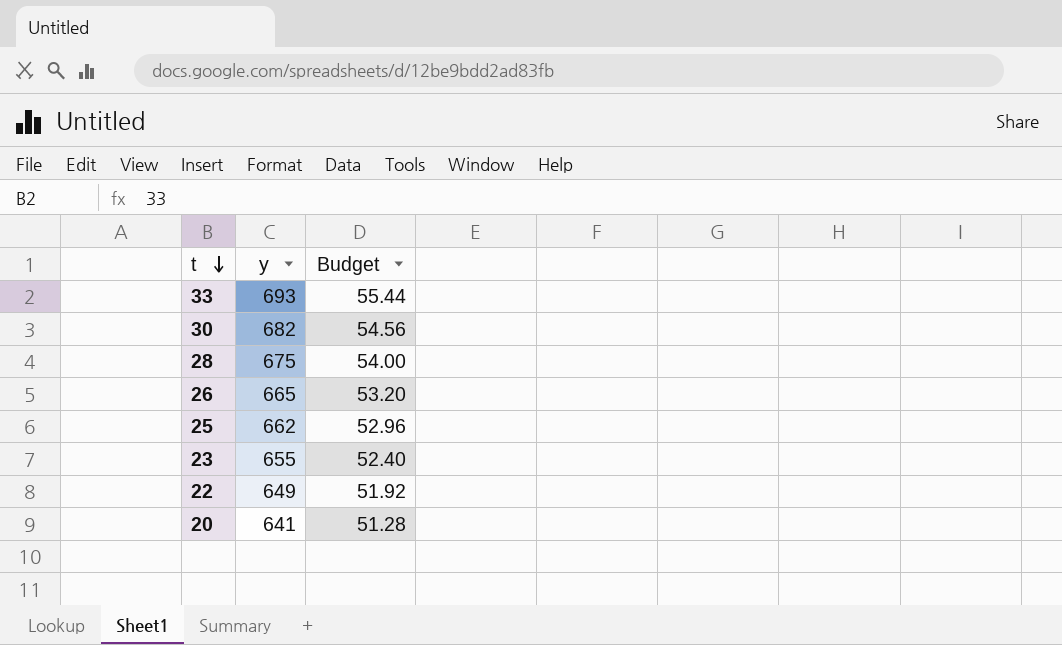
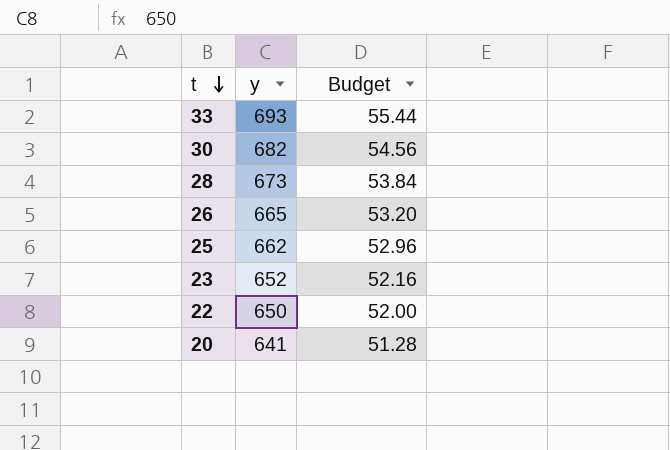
28 | y: 675 -> 673
28 | Budget: 54.00 -> 53.84
23 | y: 655 -> 652
23 | Budget: 52.40 -> 52.16
22 | y: 649 -> 650
22 | Budget: 51.92 -> 52.00

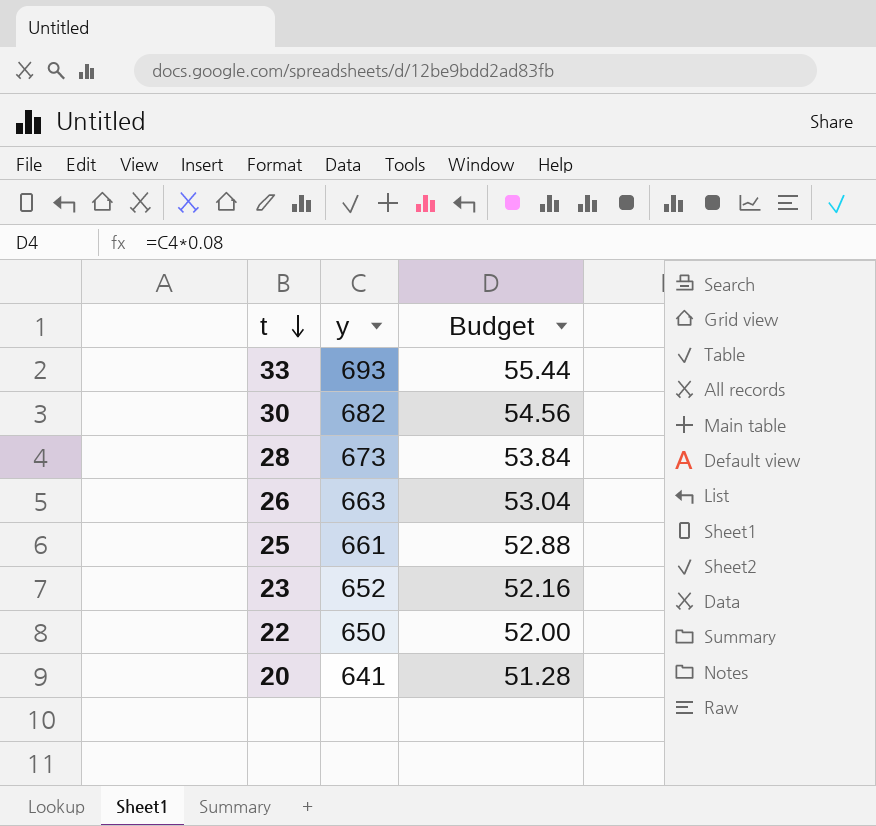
26 | y: 665 -> 663
26 | Budget: 53.20 -> 53.04
25 | y: 662 -> 661
25 | Budget: 52.96 -> 52.88

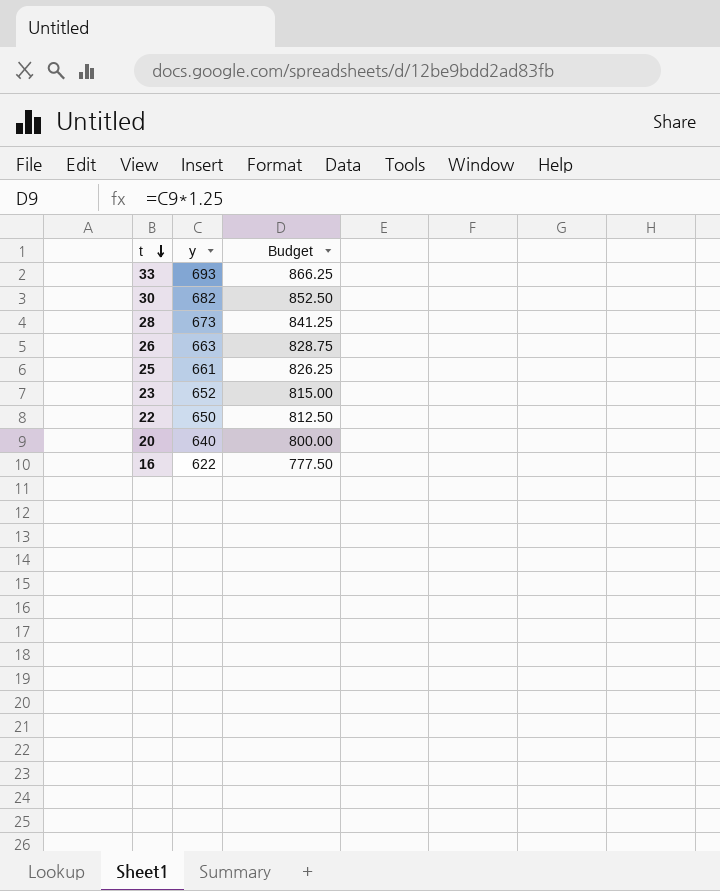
column Budget | formula: [y] * 0.08 -> [y] * 1.25
20 | y: 641 -> 640
row 16: none -> 622 | 777.50

